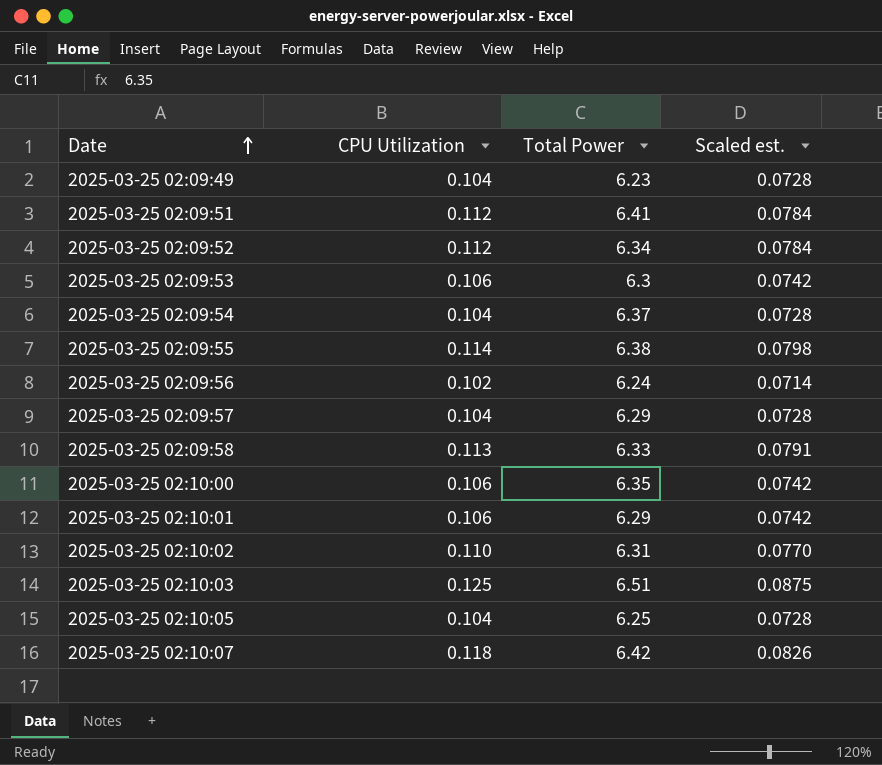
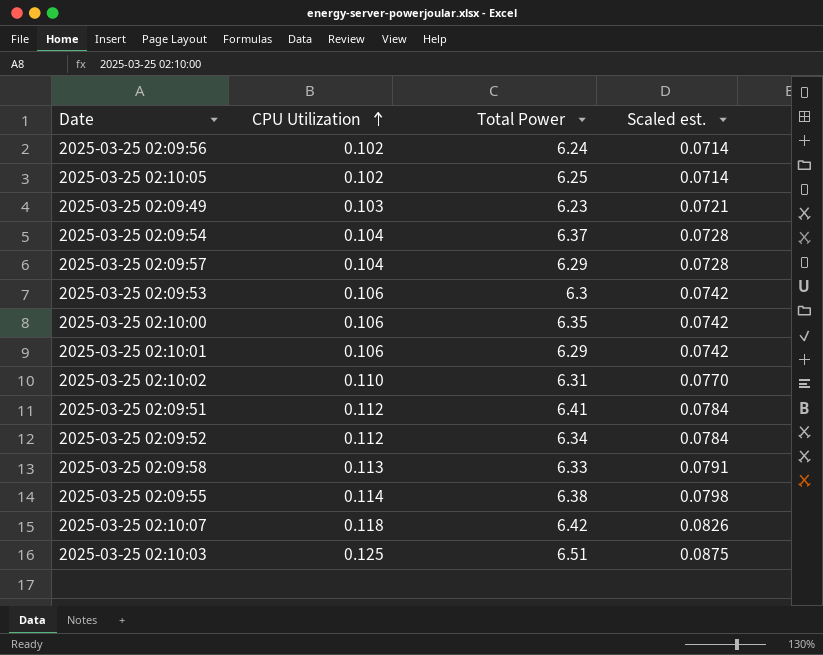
row order: Date ascending -> CPU Utilization ascending
2025-03-25 02:10:05 | CPU Utilization: 0.104 -> 0.102
2025-03-25 02:10:05 | Scaled est.: 0.0728 -> 0.0714
2025-03-25 02:09:49 | CPU Utilization: 0.104 -> 0.103
2025-03-25 02:09:49 | Scaled est.: 0.0728 -> 0.0721

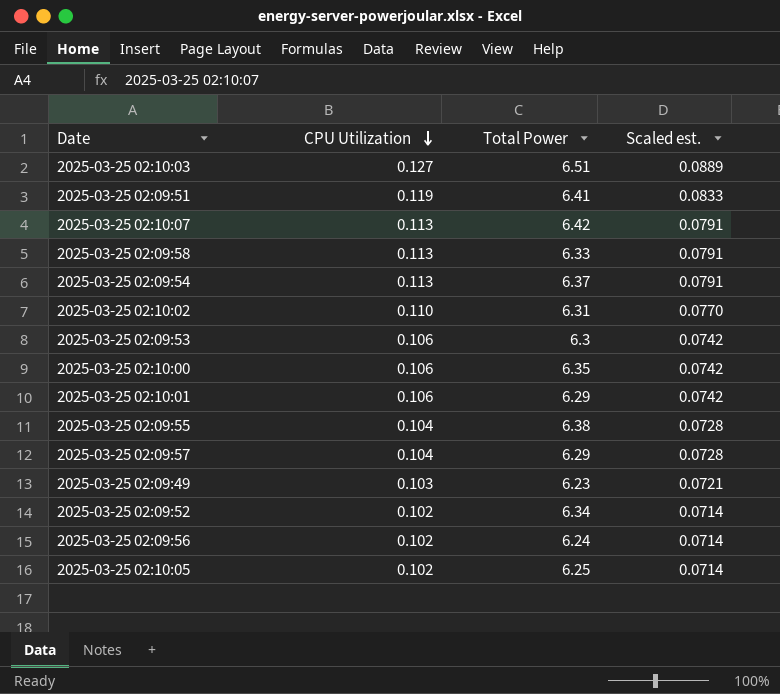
row order: CPU Utilization ascending -> CPU Utilization descending
2025-03-25 02:10:03 | CPU Utilization: 0.125 -> 0.127
2025-03-25 02:10:03 | Scaled est.: 0.0875 -> 0.0889
2025-03-25 02:09:51 | CPU Utilization: 0.112 -> 0.119
2025-03-25 02:09:51 | Scaled est.: 0.0784 -> 0.0833
2025-03-25 02:10:07 | CPU Utilization: 0.118 -> 0.113
2025-03-25 02:10:07 | Scaled est.: 0.0826 -> 0.0791
2025-03-25 02:09:54 | CPU Utilization: 0.104 -> 0.113
2025-03-25 02:09:54 | Scaled est.: 0.0728 -> 0.0791
2025-03-25 02:09:55 | CPU Utilization: 0.114 -> 0.104
2025-03-25 02:09:55 | Scaled est.: 0.0798 -> 0.0728
2025-03-25 02:09:52 | CPU Utilization: 0.112 -> 0.102
2025-03-25 02:09:52 | Scaled est.: 0.0784 -> 0.0714

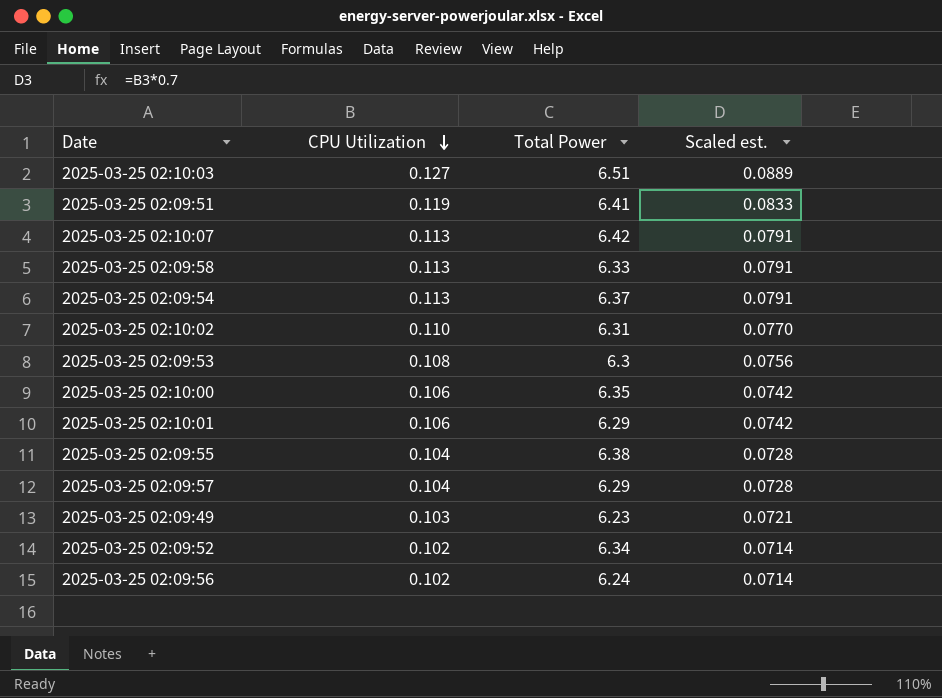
row 2025-03-25 02:10:05: 0.102 | 6.25 | 0.0714 -> none
2025-03-25 02:09:53 | CPU Utilization: 0.106 -> 0.108
2025-03-25 02:09:53 | Scaled est.: 0.0742 -> 0.0756

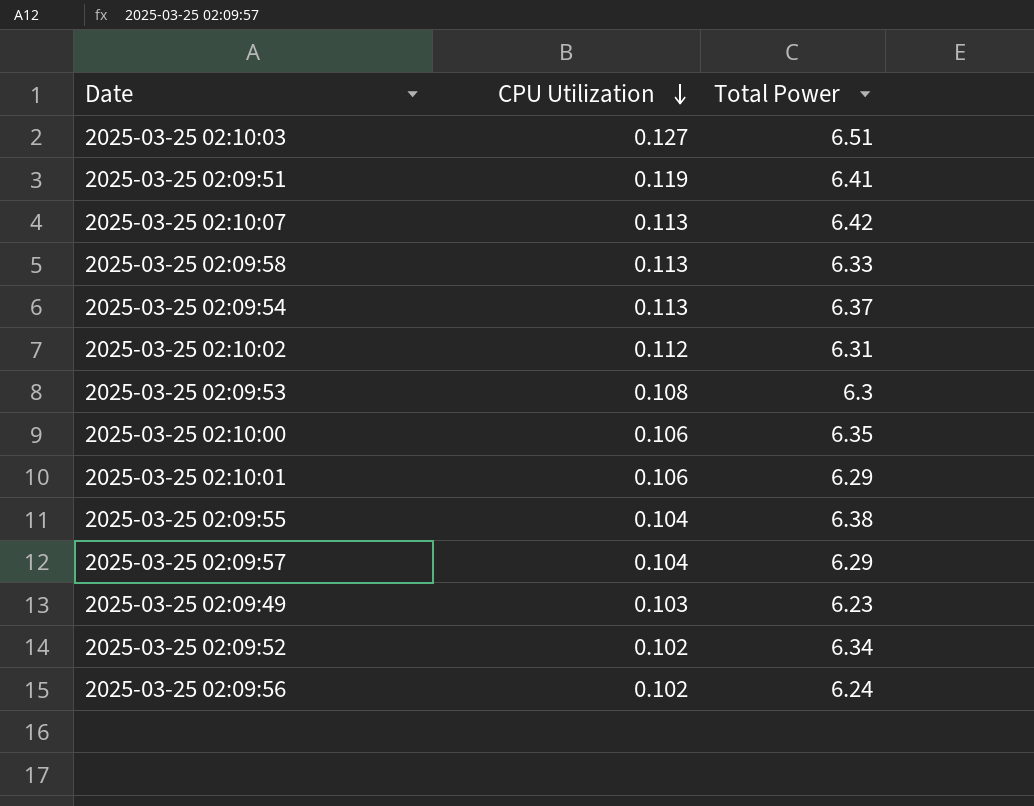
column Scaled est. | formula: [CPU Utilization] * 0.7 -> none
2025-03-25 02:10:02 | CPU Utilization: 0.110 -> 0.112

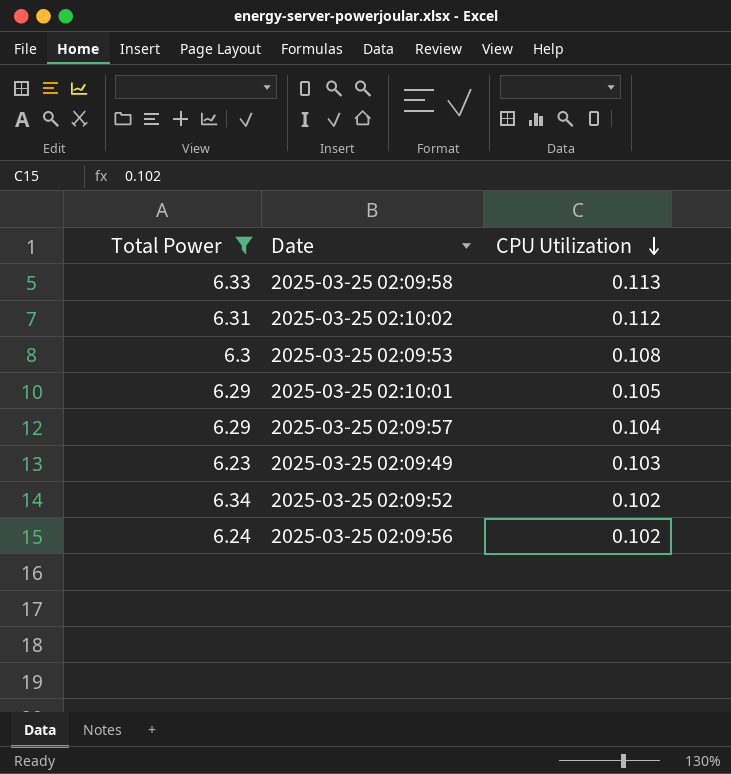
filter: none -> Total Power <= 6.34
column Total Power | position: 3 -> 1
2025-03-25 02:10:01 | CPU Utilization: 0.106 -> 0.105

